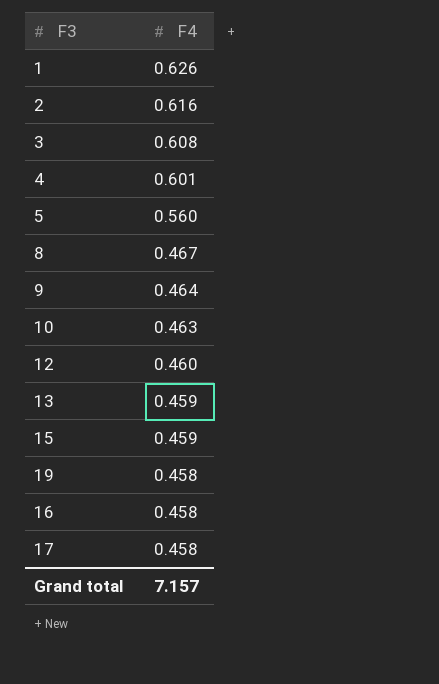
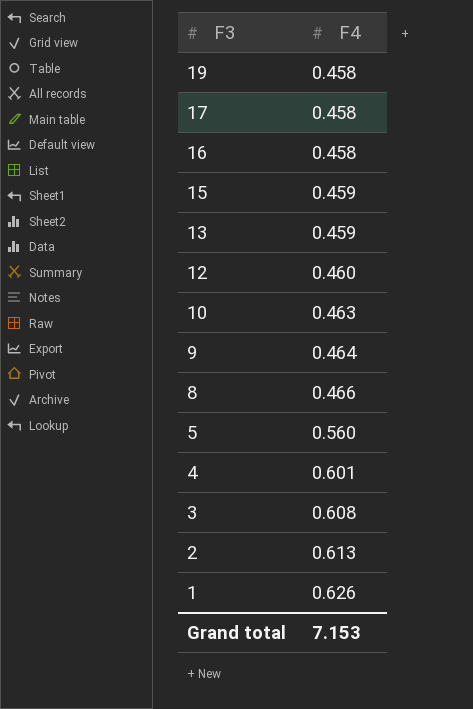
row order: F4 descending -> F3 descending
8 | F4: 0.467 -> 0.466
2 | F4: 0.616 -> 0.613
Grand total | F4: 7.157 -> 7.153

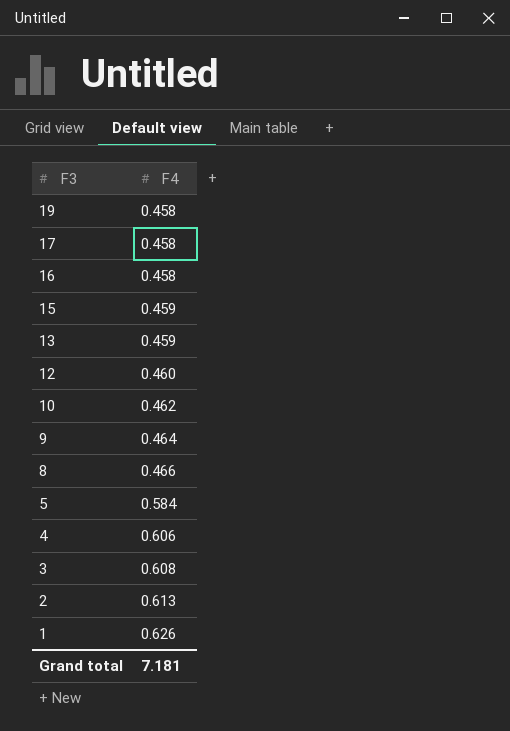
10 | F4: 0.463 -> 0.462
5 | F4: 0.560 -> 0.584
4 | F4: 0.601 -> 0.606
Grand total | F4: 7.153 -> 7.181

